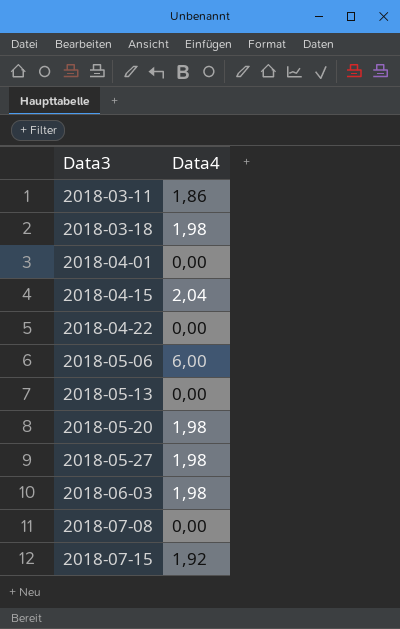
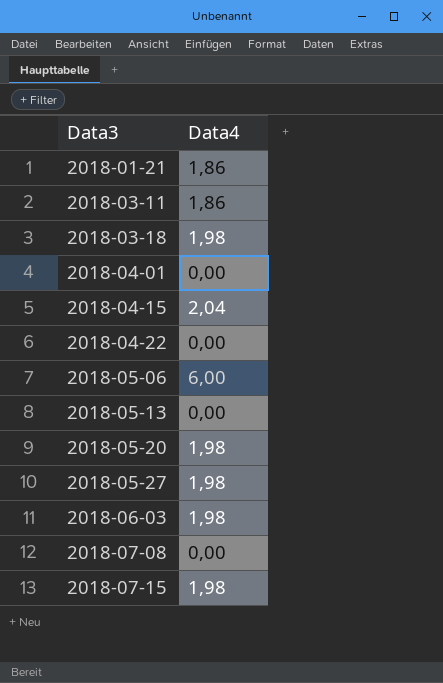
row 2018-01-21: none -> 1,86
2018-07-15 | Data4: 1,92 -> 1,98

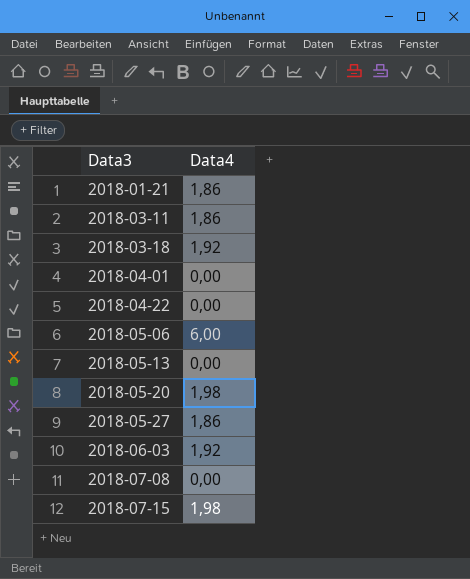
row 2018-04-15: 2,04 -> none
2018-03-18 | Data4: 1,98 -> 1,92
2018-05-27 | Data4: 1,98 -> 1,86
2018-06-03 | Data4: 1,98 -> 1,92

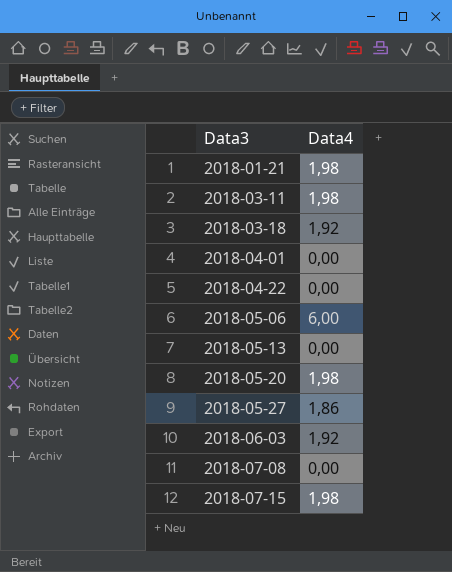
2018-01-21 | Data4: 1,86 -> 1,98
2018-03-11 | Data4: 1,86 -> 1,98

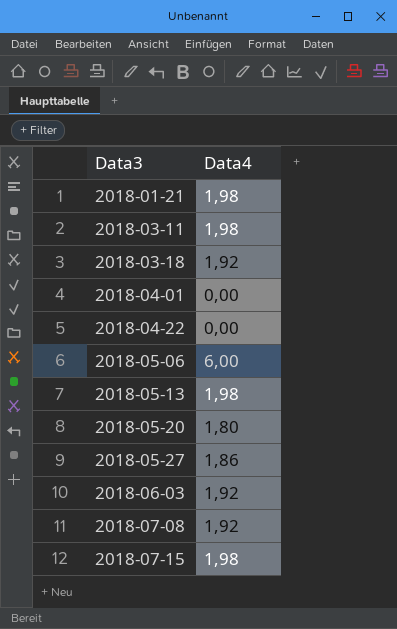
2018-05-13 | Data4: 0,00 -> 1,98
2018-05-20 | Data4: 1,98 -> 1,80
2018-07-08 | Data4: 0,00 -> 1,92

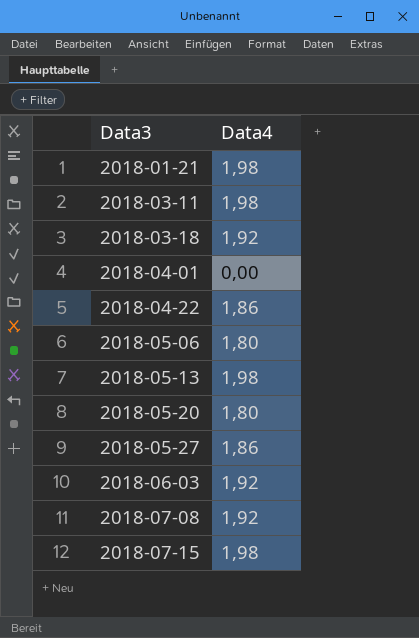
2018-04-22 | Data4: 0,00 -> 1,86
2018-05-06 | Data4: 6,00 -> 1,80

